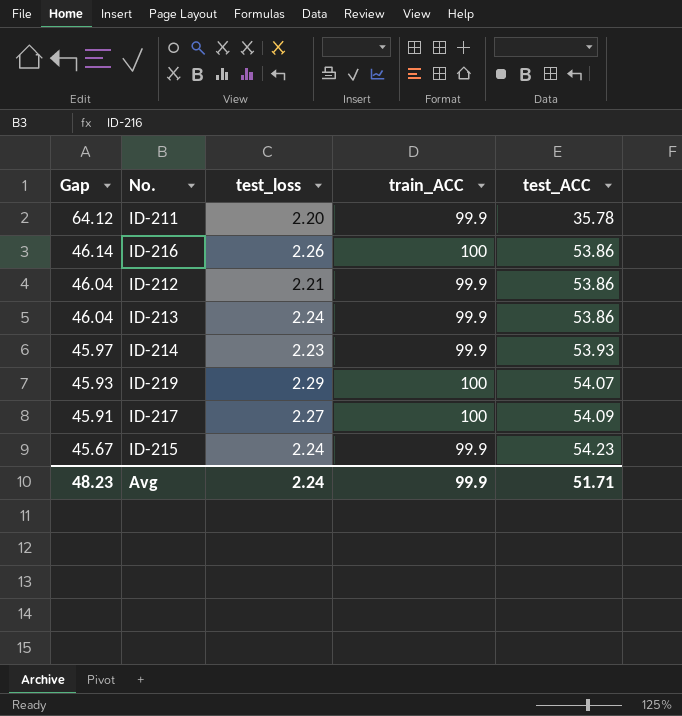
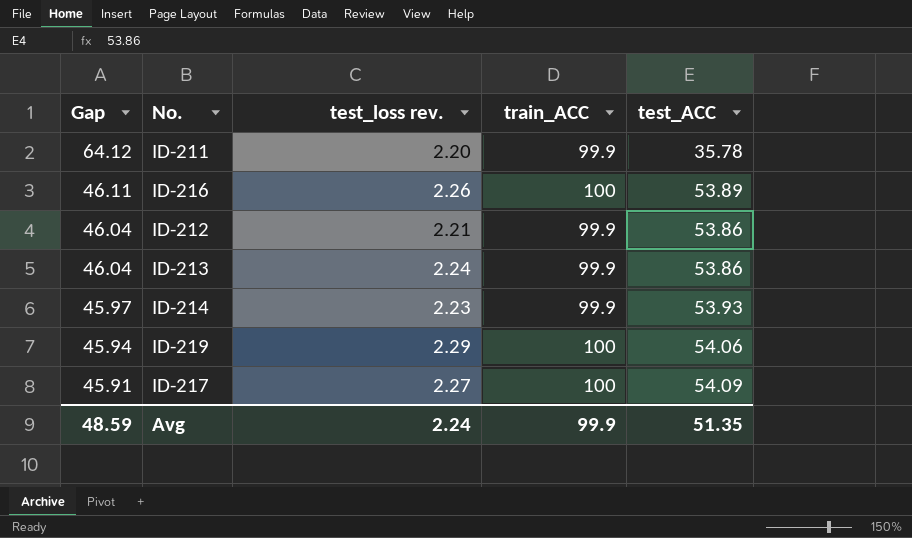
column name: test_loss -> test_loss rev.
row ID-215: 45.67 | 2.24 | 99.9 | 54.23 -> none
ID-216 | Gap: 46.14 -> 46.11
ID-216 | test_ACC: 53.86 -> 53.89
ID-219 | Gap: 45.93 -> 45.94
ID-219 | test_ACC: 54.07 -> 54.06
Avg | Gap: 48.23 -> 48.59
Avg | test_ACC: 51.71 -> 51.35

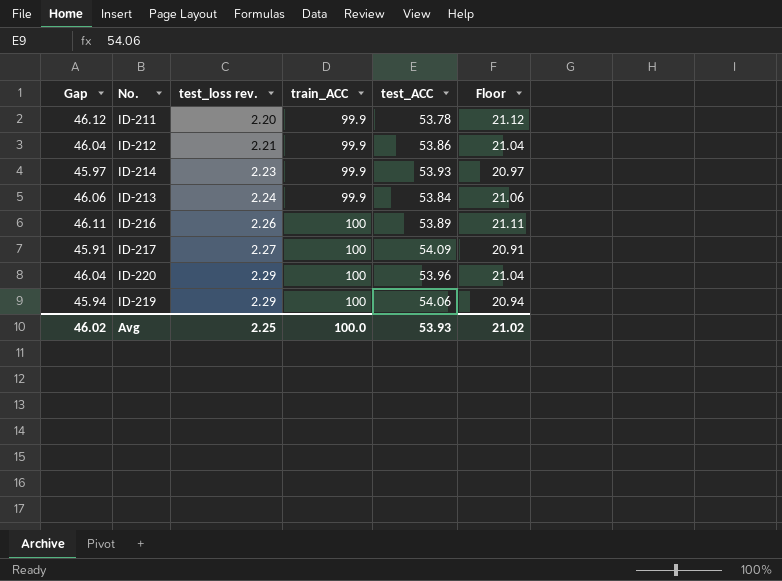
row order: Gap descending -> test_loss rev. ascending
column Floor | formula: none -> [Gap] - 25
ID-211 | Gap: 64.12 -> 46.12
ID-211 | test_ACC: 35.78 -> 53.78
ID-213 | Gap: 46.04 -> 46.06
ID-213 | test_ACC: 53.86 -> 53.84
row ID-220: none -> 46.04 | 2.29 | 100 | 53.96 | 21.04
Avg | Gap: 48.59 -> 46.02
Avg | test_loss rev.: 2.24 -> 2.25
Avg | train_ACC: 99.9 -> 100.0
Avg | test_ACC: 51.35 -> 53.93

